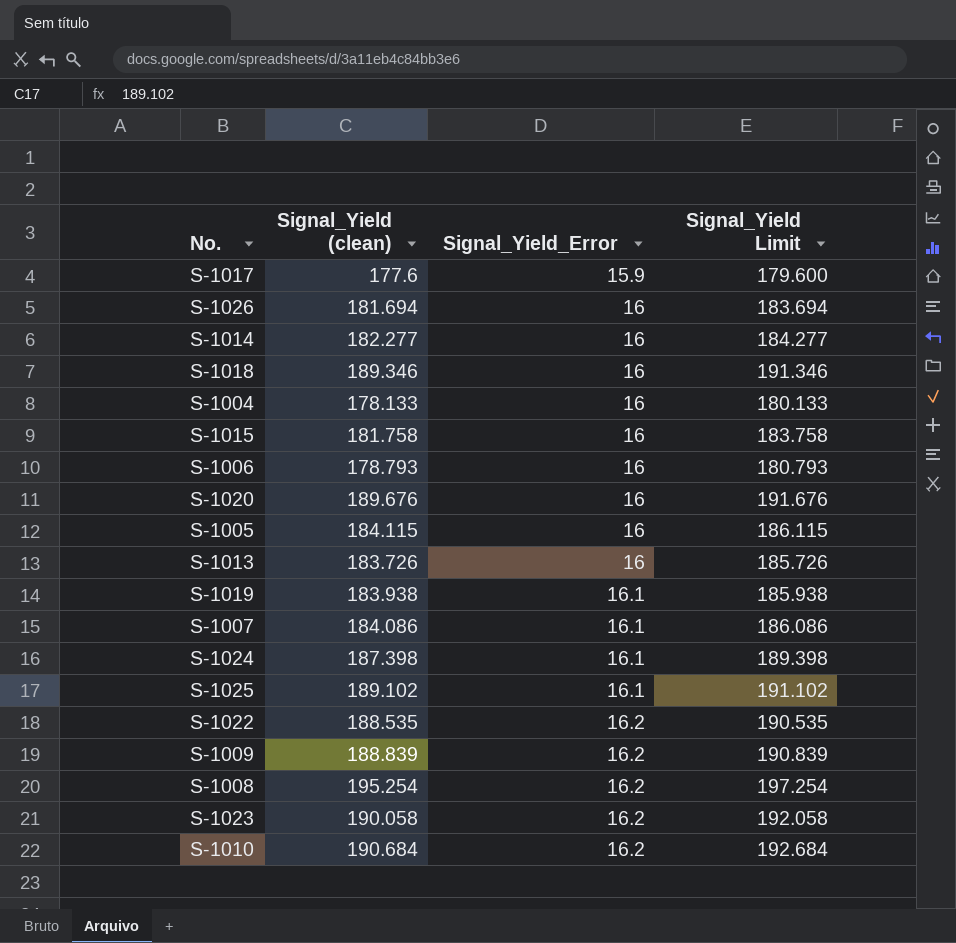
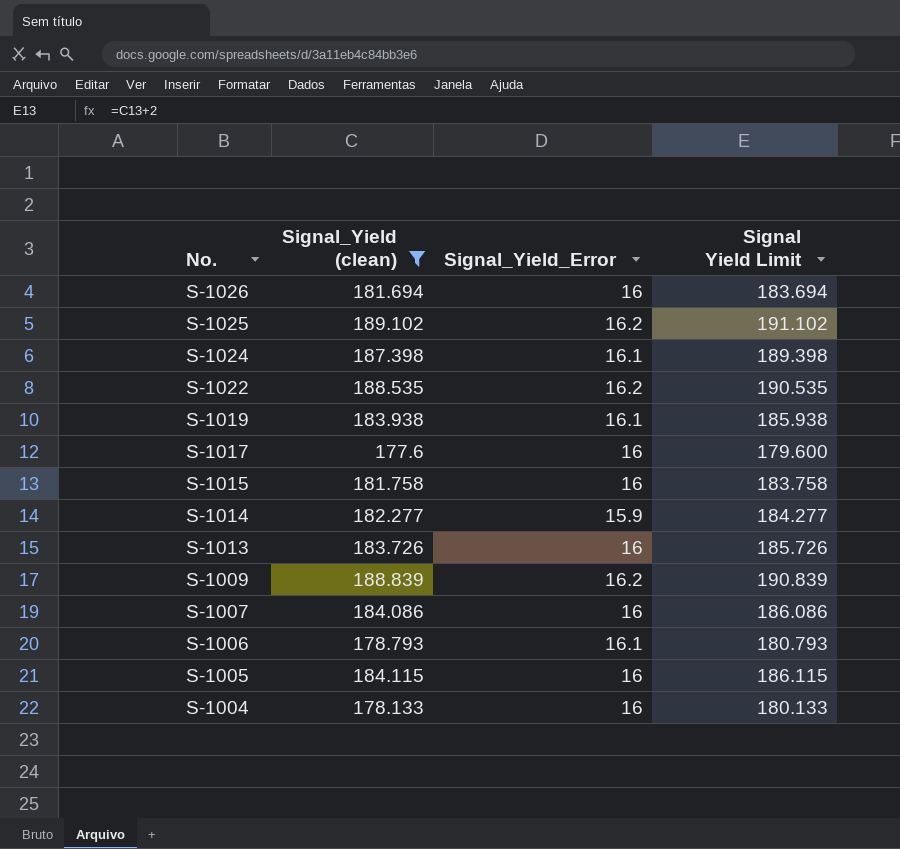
filter: none -> Signal_Yield (clean) <= 189.102
row order: Signal_Yield_Error ascending -> No. descending
column name: Signal_Yield Limit -> Signal Yield Limit
S-1025 | Signal_Yield_Error: 16.1 -> 16.2
S-1017 | Signal_Yield_Error: 15.9 -> 16
S-1014 | Signal_Yield_Error: 16 -> 15.9
S-1007 | Signal_Yield_Error: 16.1 -> 16
S-1006 | Signal_Yield_Error: 16 -> 16.1

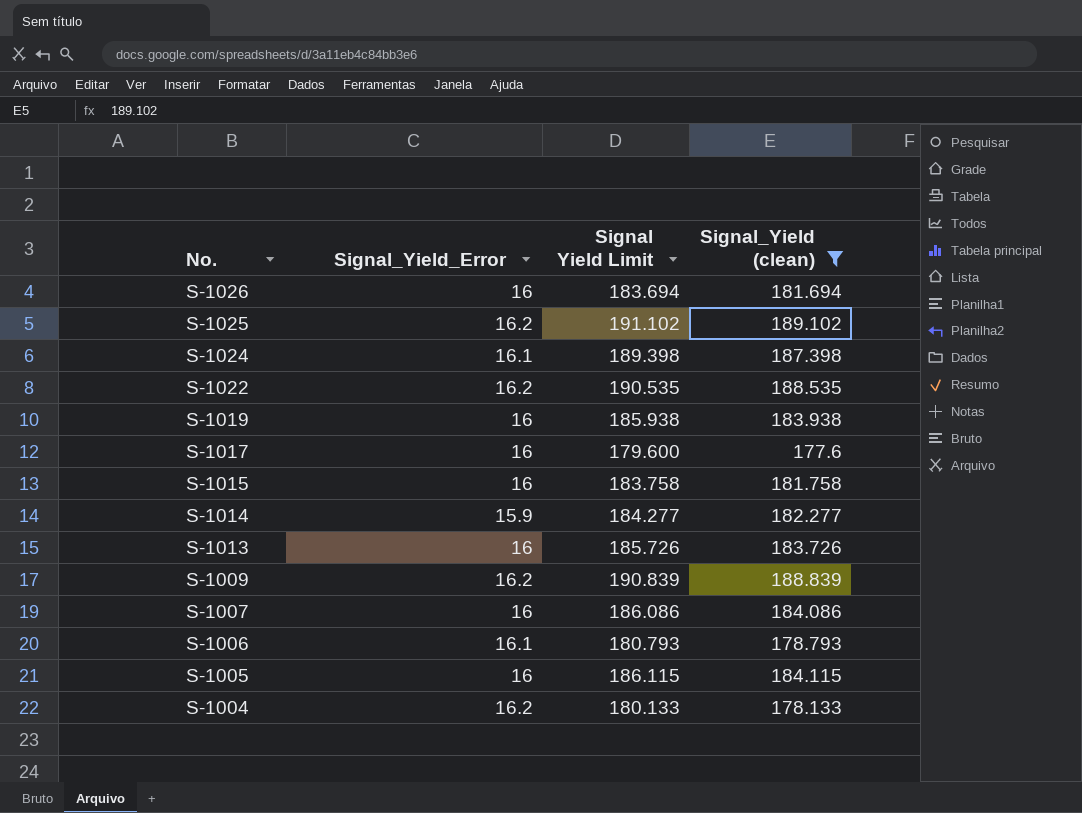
column Signal_Yield (clean) | position: 2 -> 4
S-1019 | Signal_Yield_Error: 16.1 -> 16
S-1004 | Signal_Yield_Error: 16 -> 16.2

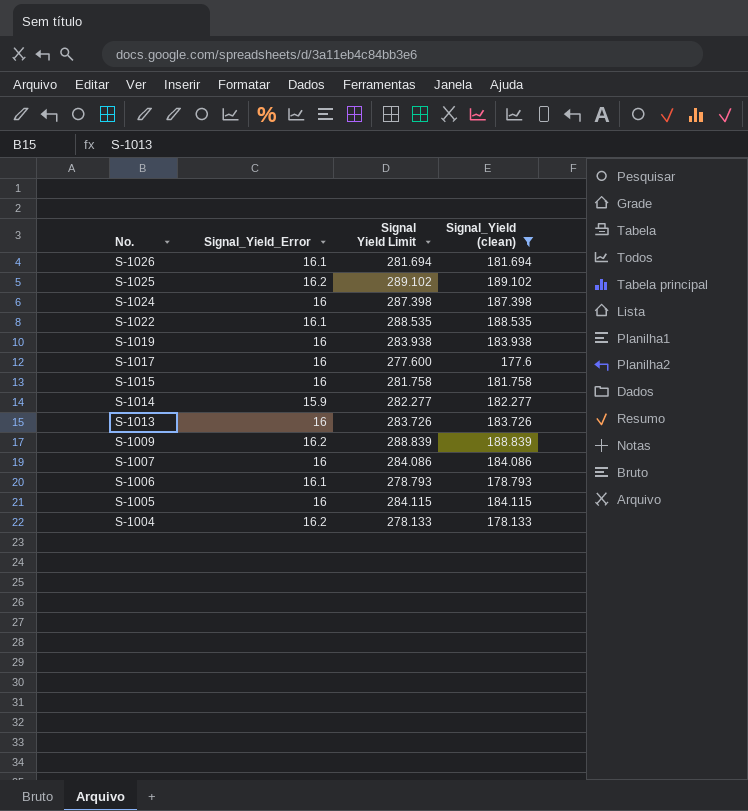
column Signal Yield Limit | formula: [Signal_Yield (clean)] + 2 -> [Signal_Yield (clean)] + 100
S-1026 | Signal_Yield_Error: 16 -> 16.1
S-1024 | Signal_Yield_Error: 16.1 -> 16
S-1022 | Signal_Yield_Error: 16.2 -> 16.1

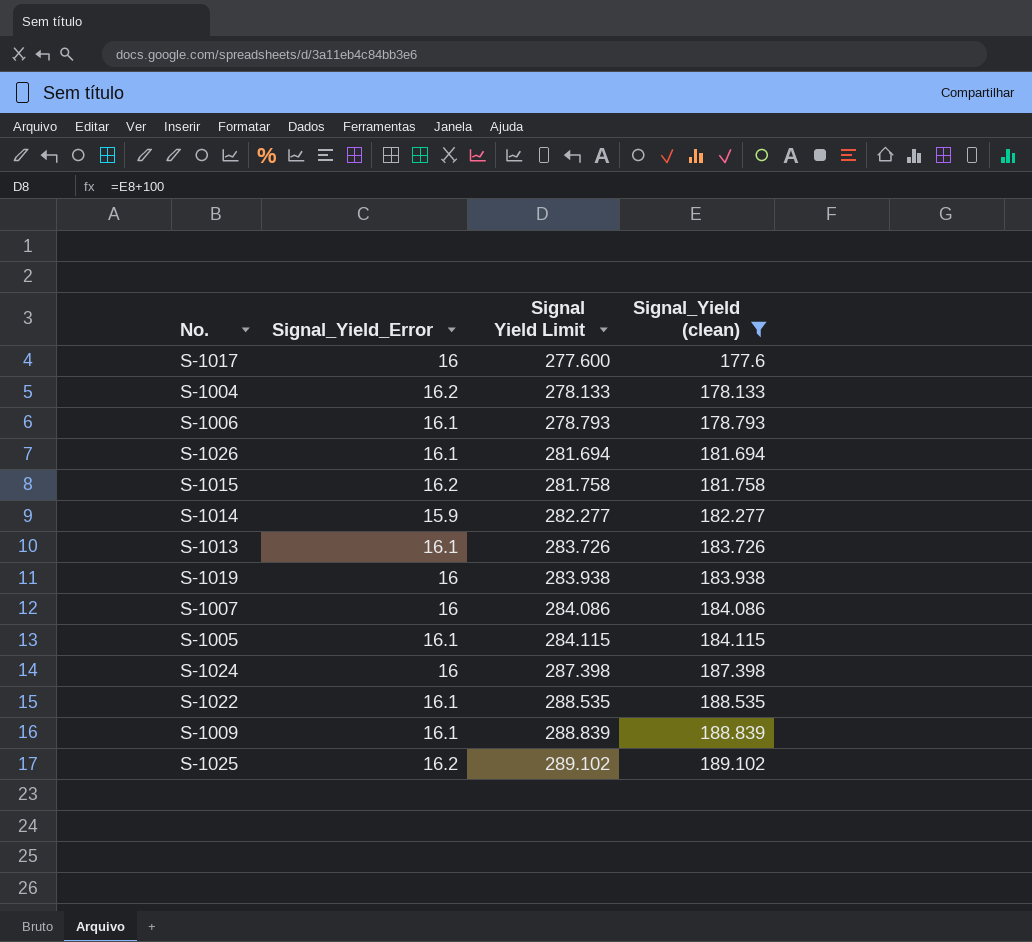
row order: No. descending -> Signal Yield Limit ascending
S-1015 | Signal_Yield_Error: 16 -> 16.2
S-1013 | Signal_Yield_Error: 16 -> 16.1
S-1005 | Signal_Yield_Error: 16 -> 16.1
S-1009 | Signal_Yield_Error: 16.2 -> 16.1

